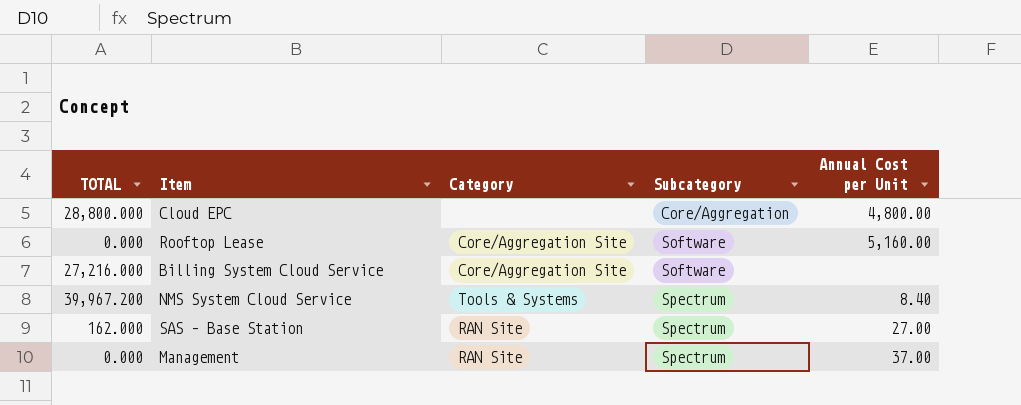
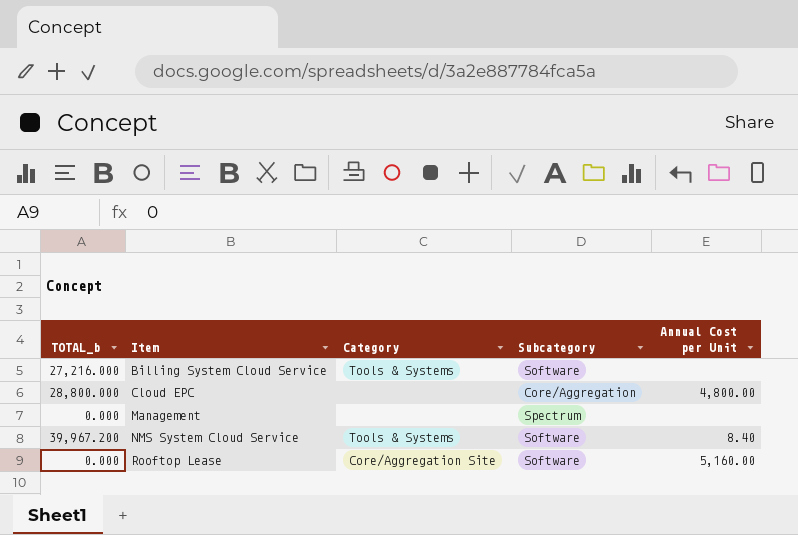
row order: Subcategory ascending -> Item ascending
column name: TOTAL -> TOTAL_b
row SAS – Base Station: 162.000 | RAN Site | Spectrum | 27.00 -> none
Billing System Cloud Service | Category: Core/Aggregation Site -> Tools & Systems
Management | Category: RAN Site -> none
Management | Annual Cost per Unit: 37.00 -> none
NMS System Cloud Service | Subcategory: Spectrum -> Software

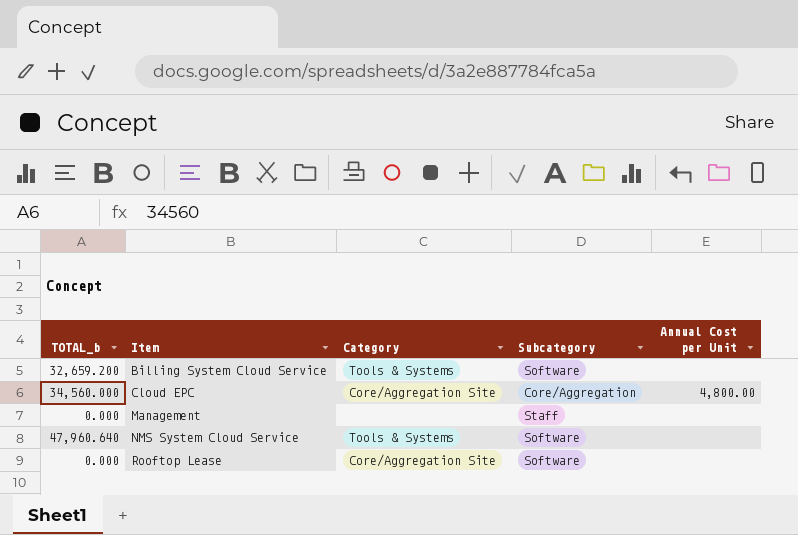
Billing System Cloud Service | TOTAL_b: 27,216.000 -> 32,659.200
Cloud EPC | TOTAL_b: 28,800.000 -> 34,560.000
Cloud EPC | Category: none -> Core/Aggregation Site
Management | Subcategory: Spectrum -> Staff
NMS System Cloud Service | TOTAL_b: 39,967.200 -> 47,960.640
NMS System Cloud Service | Annual Cost per Unit: 8.40 -> none
Rooftop Lease | Annual Cost per Unit: 5,160.00 -> none

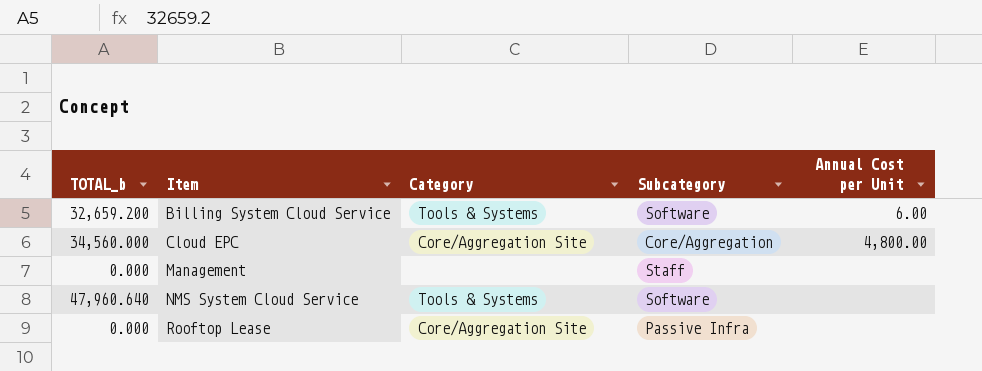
Billing System Cloud Service | Annual Cost per Unit: none -> 6.00
Rooftop Lease | Subcategory: Software -> Passive Infra

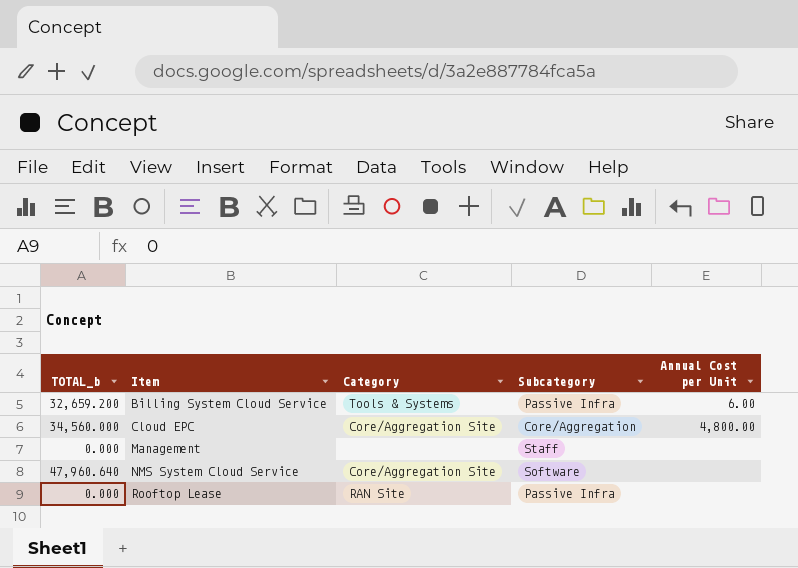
Billing System Cloud Service | Subcategory: Software -> Passive Infra
NMS System Cloud Service | Category: Tools & Systems -> Core/Aggregation Site
Rooftop Lease | Category: Core/Aggregation Site -> RAN Site

